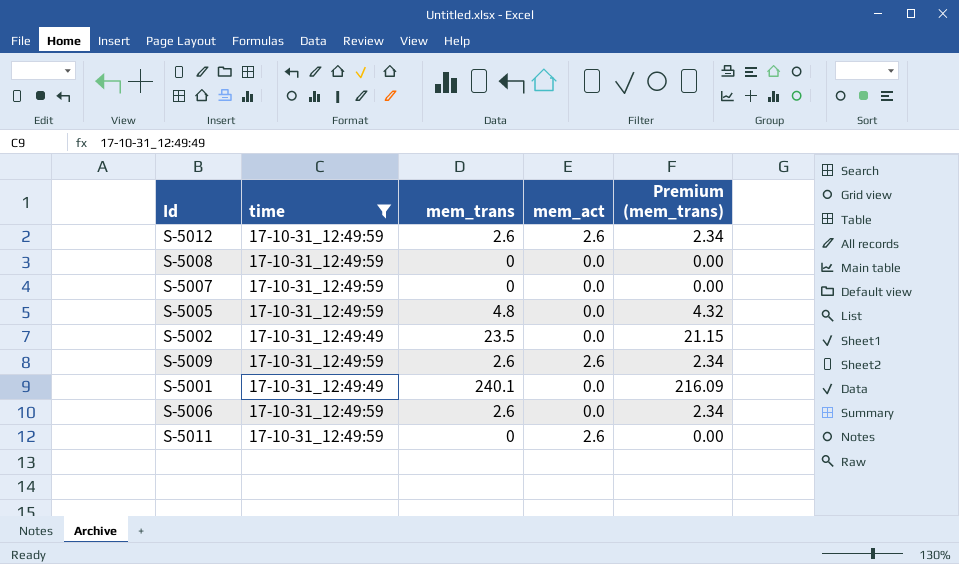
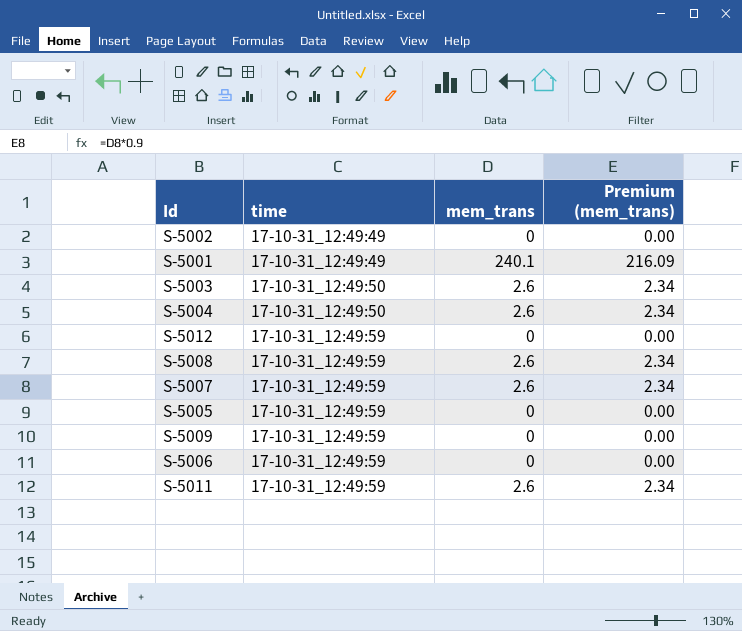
filter: time != 17-10-31_12:49:50 -> none
row order: none -> time ascending
column mem_act | position: 4 -> none
S-5002 | mem_trans: 23.5 -> 0
S-5002 | Premium (mem_trans): 21.15 -> 0.00
S-5012 | mem_trans: 2.6 -> 0
S-5012 | Premium (mem_trans): 2.34 -> 0.00
S-5008 | mem_trans: 0 -> 2.6
S-5008 | Premium (mem_trans): 0.00 -> 2.34
S-5007 | mem_trans: 0 -> 2.6
S-5007 | Premium (mem_trans): 0.00 -> 2.34
S-5005 | mem_trans: 4.8 -> 0
S-5005 | Premium (mem_trans): 4.32 -> 0.00
S-5009 | mem_trans: 2.6 -> 0
S-5009 | Premium (mem_trans): 2.34 -> 0.00
S-5006 | mem_trans: 2.6 -> 0
S-5006 | Premium (mem_trans): 2.34 -> 0.00
S-5011 | mem_trans: 0 -> 2.6
S-5011 | Premium (mem_trans): 0.00 -> 2.34

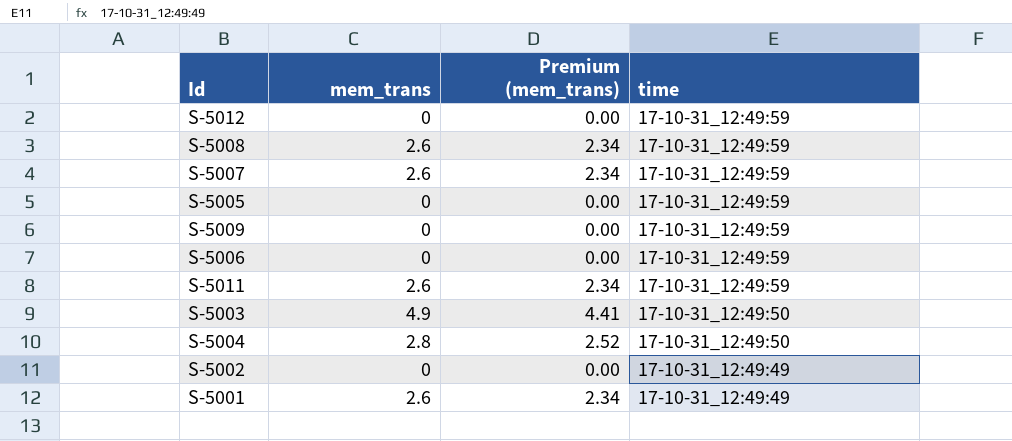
row order: time ascending -> time descending
column time | position: 2 -> 4
S-5003 | mem_trans: 2.6 -> 4.9
S-5003 | Premium (mem_trans): 2.34 -> 4.41
S-5004 | mem_trans: 2.6 -> 2.8
S-5004 | Premium (mem_trans): 2.34 -> 2.52
S-5001 | mem_trans: 240.1 -> 2.6
S-5001 | Premium (mem_trans): 216.09 -> 2.34

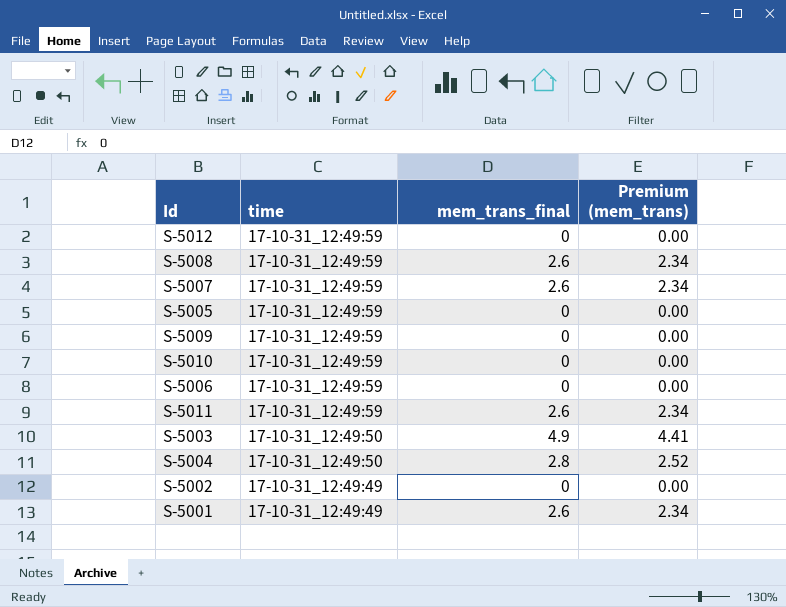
column time | position: 4 -> 2
column name: mem_trans -> mem_trans_final
row S-5010: none -> 17-10-31_12:49:59 | 0 | 0.00

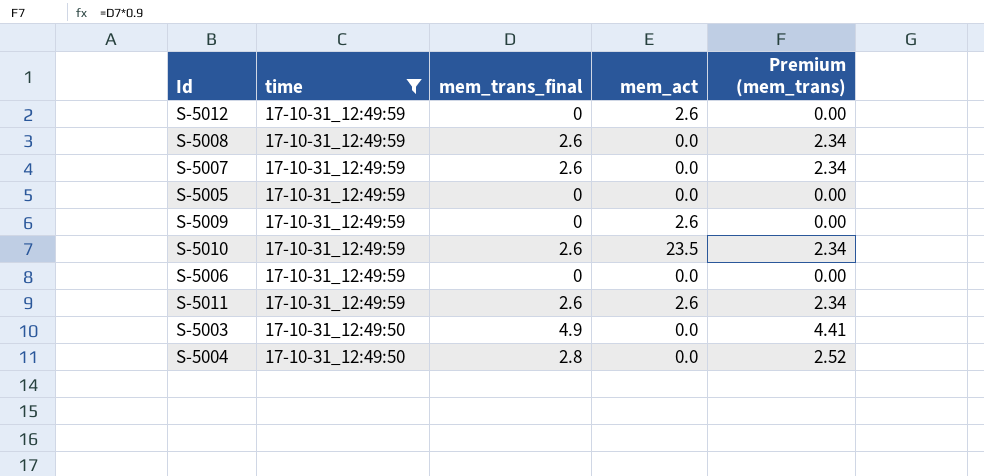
filter: none -> time != 17-10-31_12:49:49
column mem_act | position: none -> 4
S-5010 | mem_trans_final: 0 -> 2.6
S-5010 | Premium (mem_trans): 0.00 -> 2.34

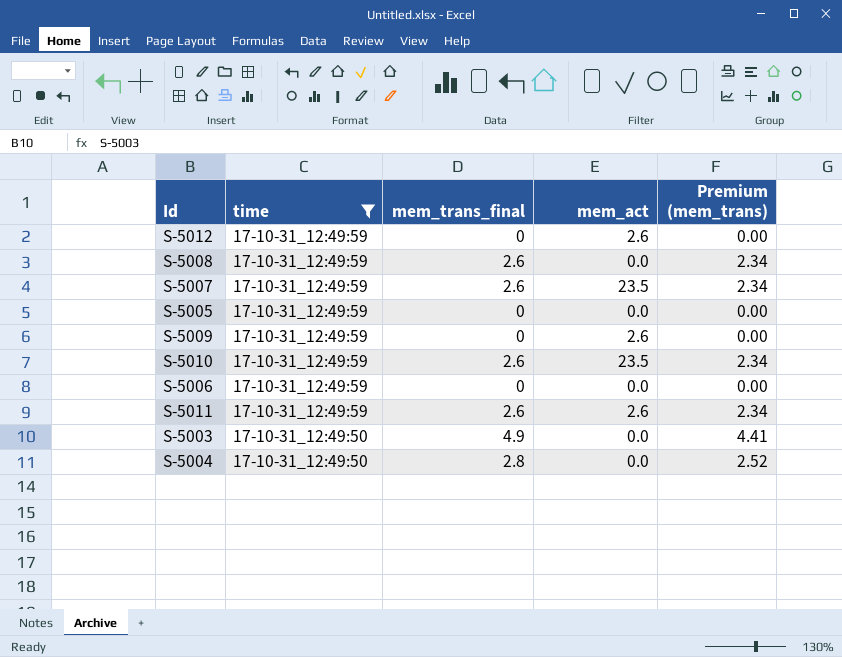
S-5007 | mem_act: 0.0 -> 23.5

